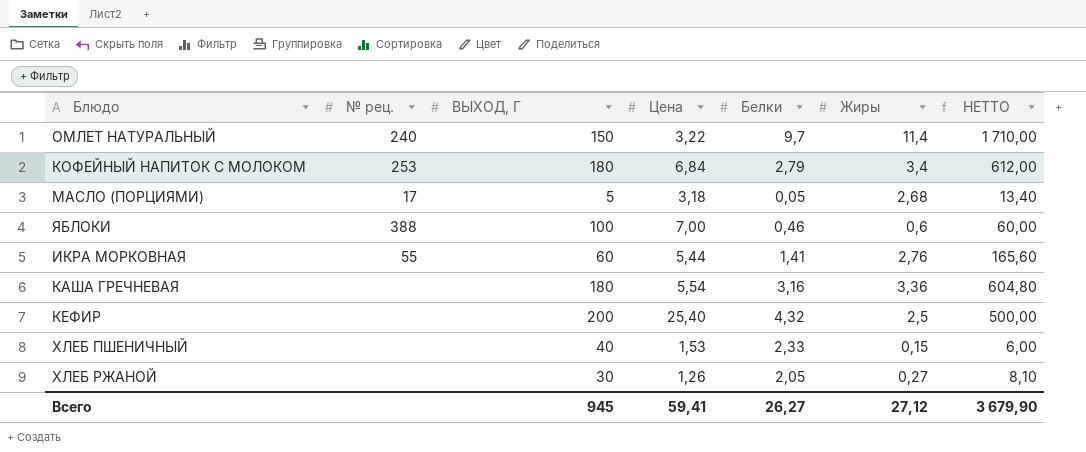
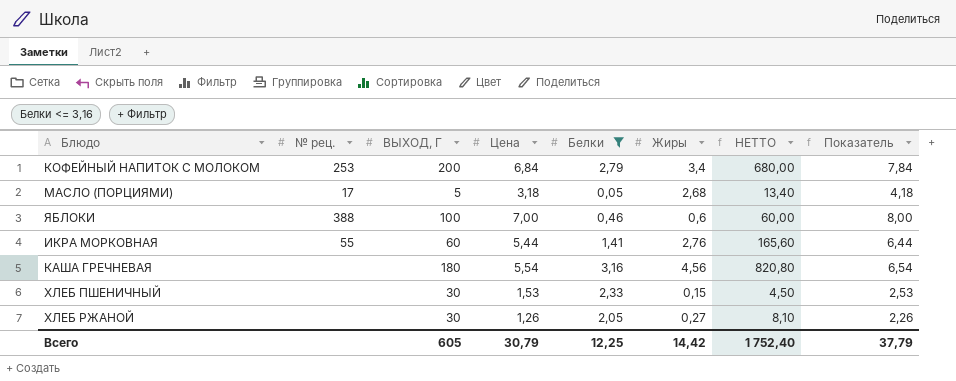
filter: none -> Белки <= 3,16
column Показатель | formula: none -> [Цена] + 1
КОФЕЙНЫЙ НАПИТОК С МОЛОКОМ | ВЫХОД, Г: 180 -> 200
КОФЕЙНЫЙ НАПИТОК С МОЛОКОМ | НЕТТО: 612,00 -> 680,00
КАША ГРЕЧНЕВАЯ | Жиры: 3,36 -> 4,56
КАША ГРЕЧНЕВАЯ | НЕТТО: 604,80 -> 820,80
ХЛЕБ ПШЕНИЧНЫЙ | ВЫХОД, Г: 40 -> 30
ХЛЕБ ПШЕНИЧНЫЙ | НЕТТО: 6,00 -> 4,50
Всего | ВЫХОД, Г: 945 -> 605
Всего | Цена: 59,41 -> 30,79
Всего | Белки: 26,27 -> 12,25
Всего | Жиры: 27,12 -> 14,42
Всего | НЕТТО: 3 679,90 -> 1 752,40

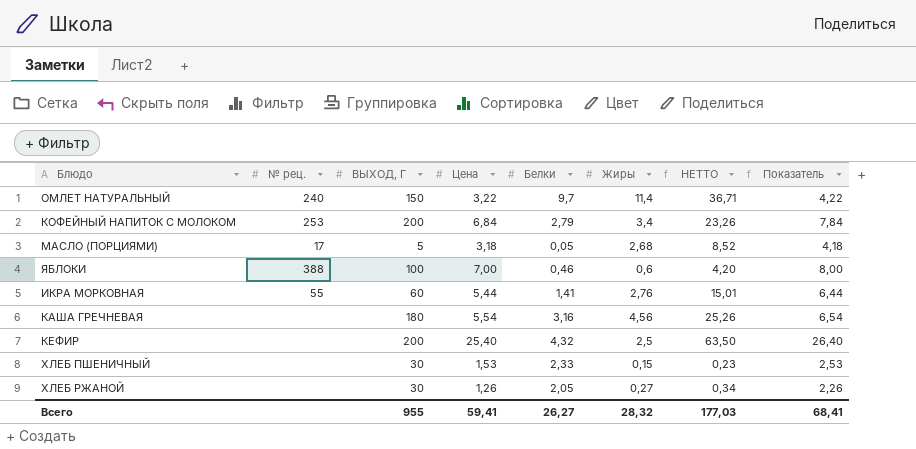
filter: Белки <= 3,16 -> none
column НЕТТО | formula: [ВЫХОД, Г] * [Жиры] -> [Цена] * [Жиры]
Всего | ВЫХОД, Г: 605 -> 955
Всего | Цена: 30,79 -> 59,41
Всего | Белки: 12,25 -> 26,27
Всего | Жиры: 14,42 -> 28,32
Всего | НЕТТО: 1 752,40 -> 177,03
Всего | Показатель: 37,79 -> 68,41

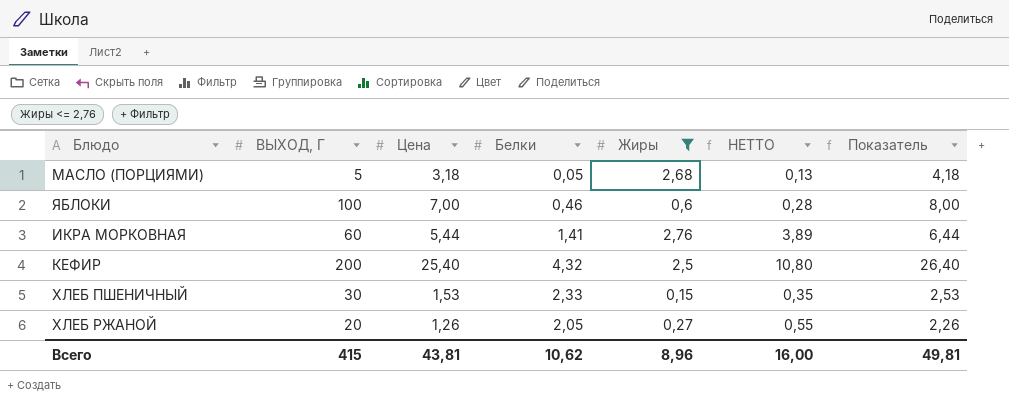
filter: none -> Жиры <= 2,76
column № рец. | position: 2 -> none
column НЕТТО | formula: [Цена] * [Жиры] -> [Белки] * [Жиры]
ХЛЕБ РЖАНОЙ | ВЫХОД, Г: 30 -> 20
Всего | ВЫХОД, Г: 955 -> 415
Всего | Цена: 59,41 -> 43,81
Всего | Белки: 26,27 -> 10,62
Всего | Жиры: 28,32 -> 8,96
Всего | НЕТТО: 177,03 -> 16,00
Всего | Показатель: 68,41 -> 49,81

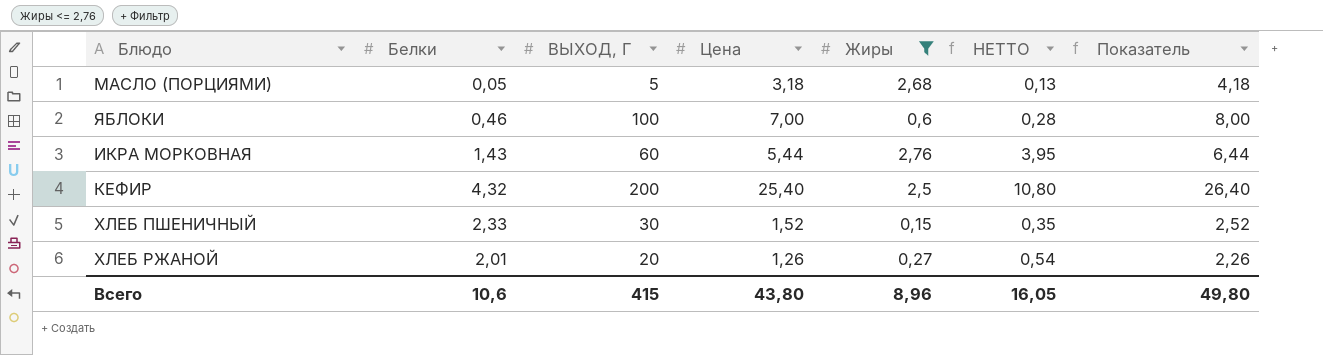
column Белки | position: 4 -> 2
ИКРА МОРКОВНАЯ | Белки: 1,41 -> 1,43
ИКРА МОРКОВНАЯ | НЕТТО: 3,89 -> 3,95
ХЛЕБ ПШЕНИЧНЫЙ | Цена: 1,53 -> 1,52
ХЛЕБ ПШЕНИЧНЫЙ | Показатель: 2,53 -> 2,52
ХЛЕБ РЖАНОЙ | Белки: 2,05 -> 2,01
ХЛЕБ РЖАНОЙ | НЕТТО: 0,55 -> 0,54
Всего | Белки: 10,62 -> 10,6
Всего | Цена: 43,81 -> 43,80
Всего | НЕТТО: 16,00 -> 16,05
Всего | Показатель: 49,81 -> 49,80

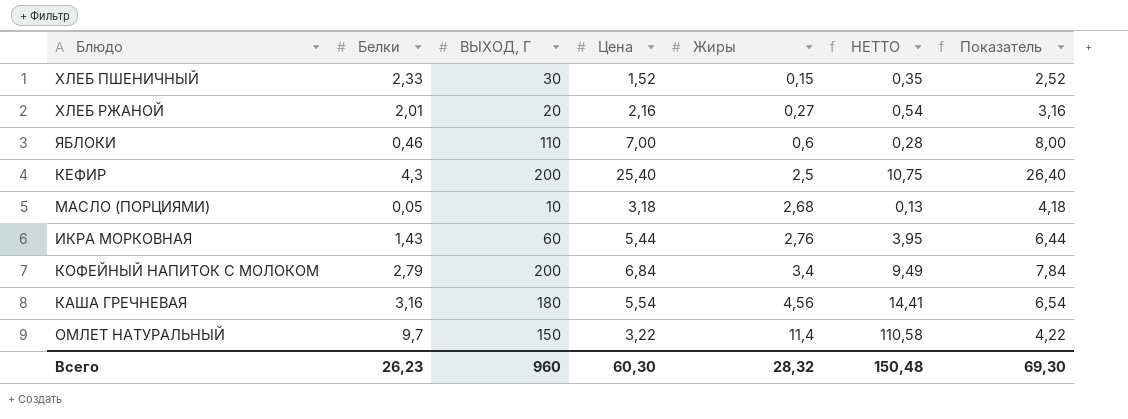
filter: Жиры <= 2,76 -> none
row order: none -> Жиры ascending
ХЛЕБ РЖАНОЙ | Цена: 1,26 -> 2,16
ХЛЕБ РЖАНОЙ | Показатель: 2,26 -> 3,16
ЯБЛОКИ | ВЫХОД, Г: 100 -> 110
КЕФИР | Белки: 4,32 -> 4,3
КЕФИР | НЕТТО: 10,80 -> 10,75
МАСЛО (ПОРЦИЯМИ) | ВЫХОД, Г: 5 -> 10
Всего | Белки: 10,6 -> 26,23
Всего | ВЫХОД, Г: 415 -> 960
Всего | Цена: 43,80 -> 60,30
Всего | Жиры: 8,96 -> 28,32
Всего | НЕТТО: 16,05 -> 150,48
Всего | Показатель: 49,80 -> 69,30

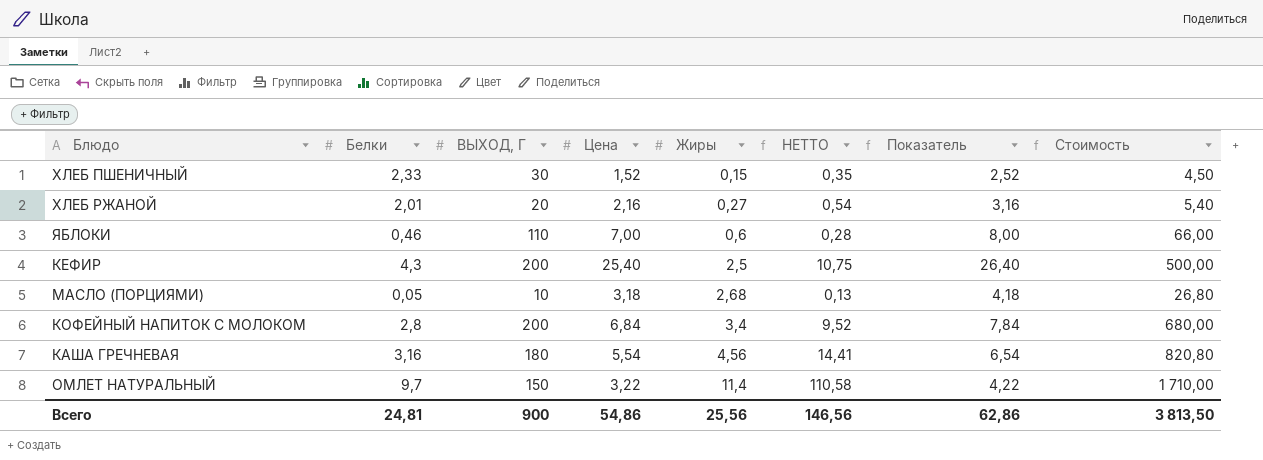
column Стоимость | formula: none -> [ВЫХОД, Г] * [Жиры]
row ИКРА МОРКОВНАЯ: 1,43 | 60 | 5,44 | 2,76 | 3,95 | 6,44 -> none
КОФЕЙНЫЙ НАПИТОК С МОЛОКОМ | Белки: 2,79 -> 2,8
КОФЕЙНЫЙ НАПИТОК С МОЛОКОМ | НЕТТО: 9,49 -> 9,52
Всего | Белки: 26,23 -> 24,81
Всего | ВЫХОД, Г: 960 -> 900
Всего | Цена: 60,30 -> 54,86
Всего | Жиры: 28,32 -> 25,56
Всего | НЕТТО: 150,48 -> 146,56
Всего | Показатель: 69,30 -> 62,86

